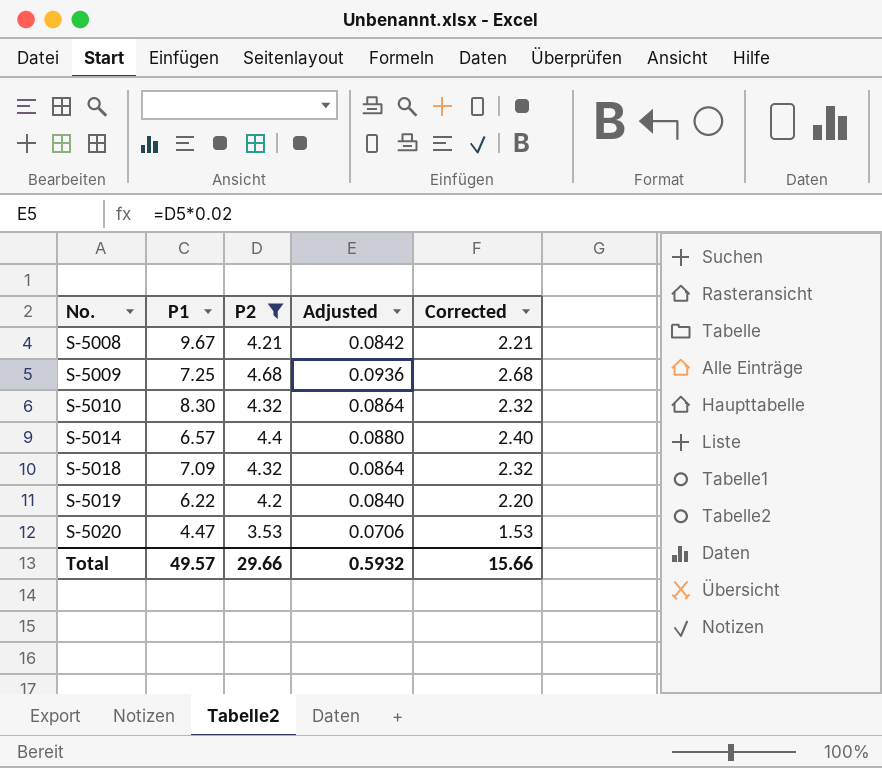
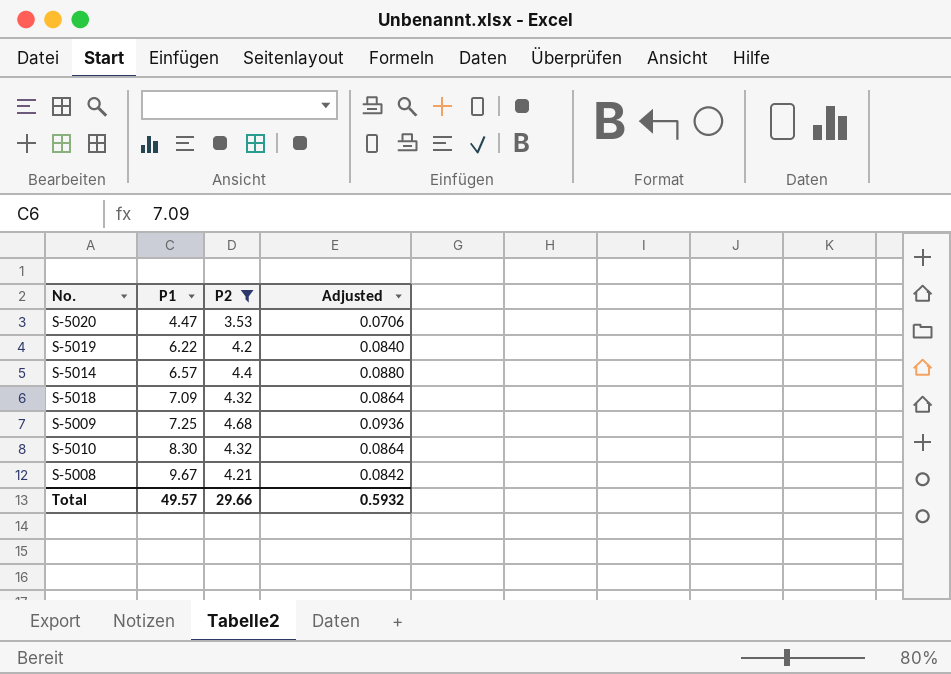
row order: No. ascending -> P1 ascending
column Corrected | formula: [P2] - 2 -> none

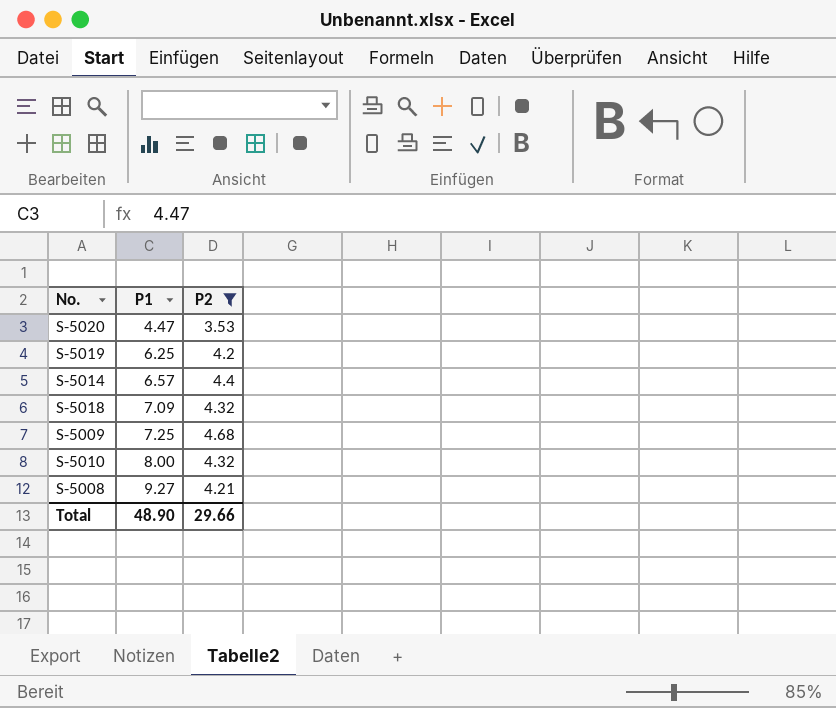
column Adjusted | formula: [P2] * 0.02 -> none
S-5019 | P1: 6.22 -> 6.25
S-5010 | P1: 8.30 -> 8.00
S-5008 | P1: 9.67 -> 9.27
Total | P1: 49.57 -> 48.90

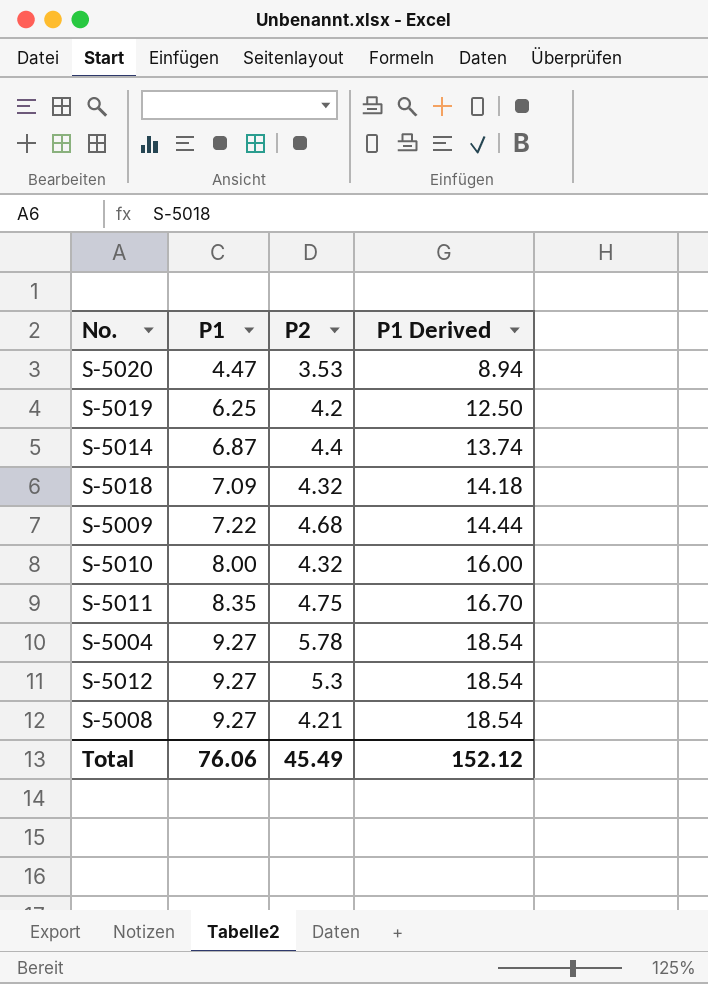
filter: P2 <= 4.68 -> none
column P1 Derived | formula: none -> [P1] * 2
S-5014 | P1: 6.57 -> 6.87
S-5009 | P1: 7.25 -> 7.22
Total | P1: 48.90 -> 76.06
Total | P2: 29.66 -> 45.49

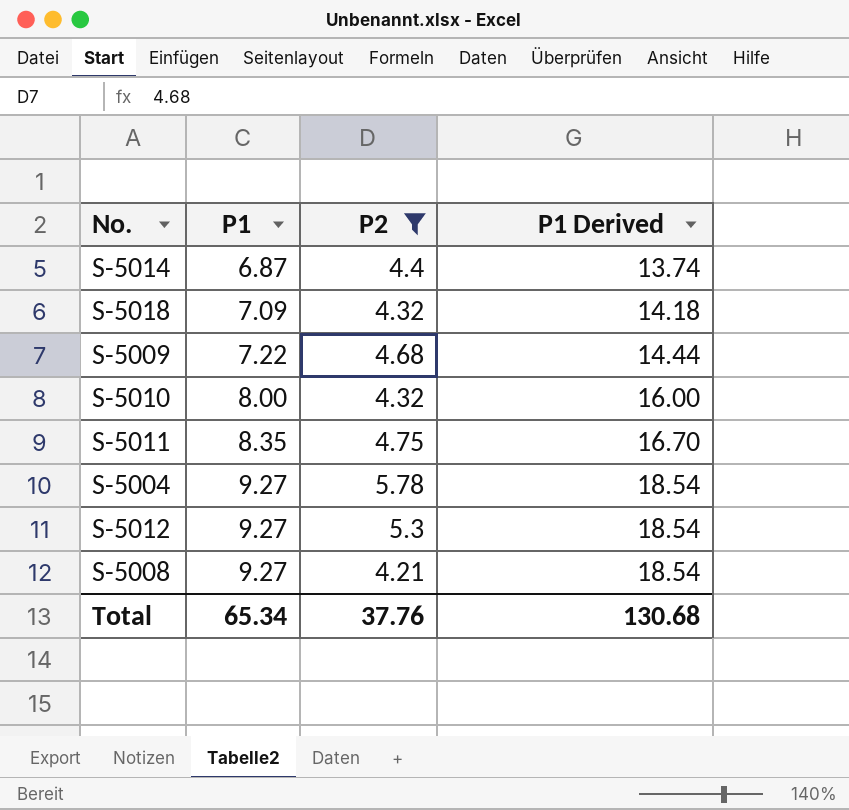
filter: none -> P2 >= 4.21
Total | P1: 76.06 -> 65.34
Total | P2: 45.49 -> 37.76
Total | P1 Derived: 152.12 -> 130.68

